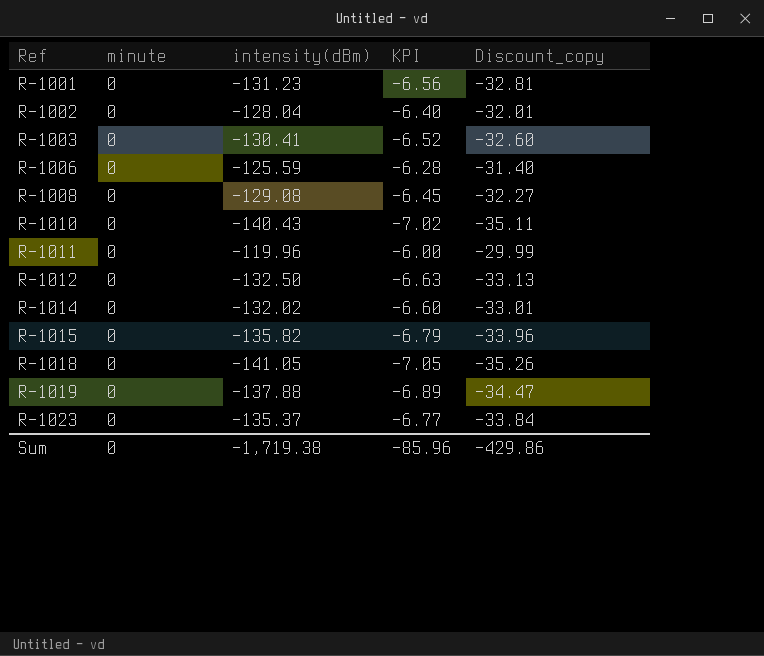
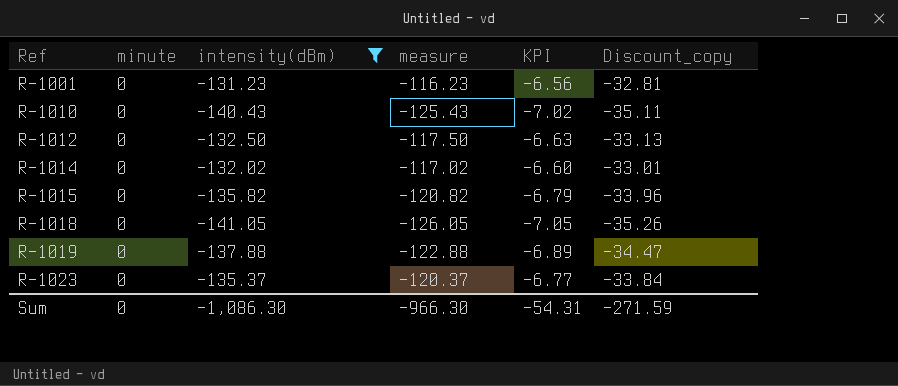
filter: none -> intensity(dBm) <= -131.23
column measure | formula: none -> [intensity(dBm)] + 15
Sum | intensity(dBm): -1,719.38 -> -1,086.30
Sum | KPI: -85.96 -> -54.31
Sum | Discount_copy: -429.86 -> -271.59

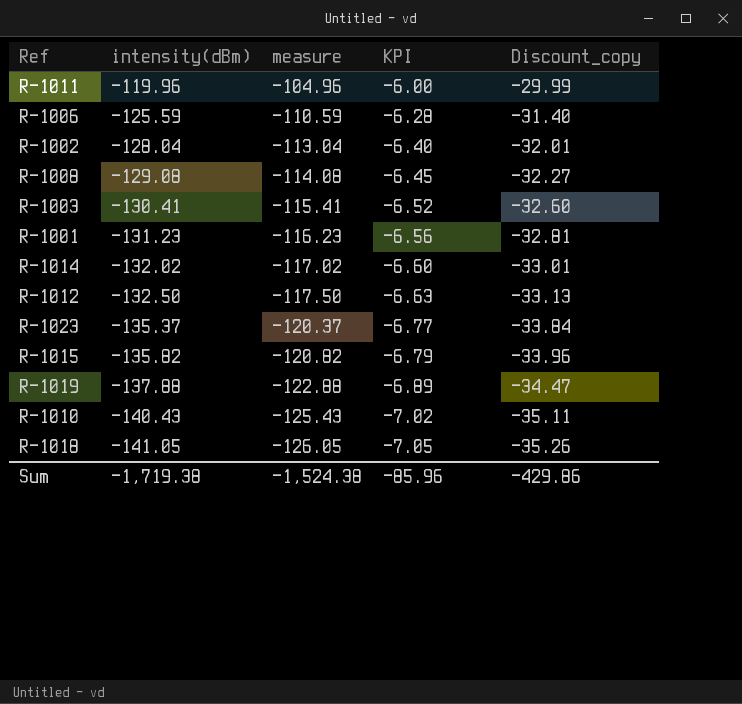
filter: intensity(dBm) <= -131.23 -> none
row order: Ref ascending -> intensity(dBm) descending
column minute | position: 2 -> none
Sum | intensity(dBm): -1,086.30 -> -1,719.38
Sum | measure: -966.30 -> -1,524.38
Sum | KPI: -54.31 -> -85.96
Sum | Discount_copy: -271.59 -> -429.86

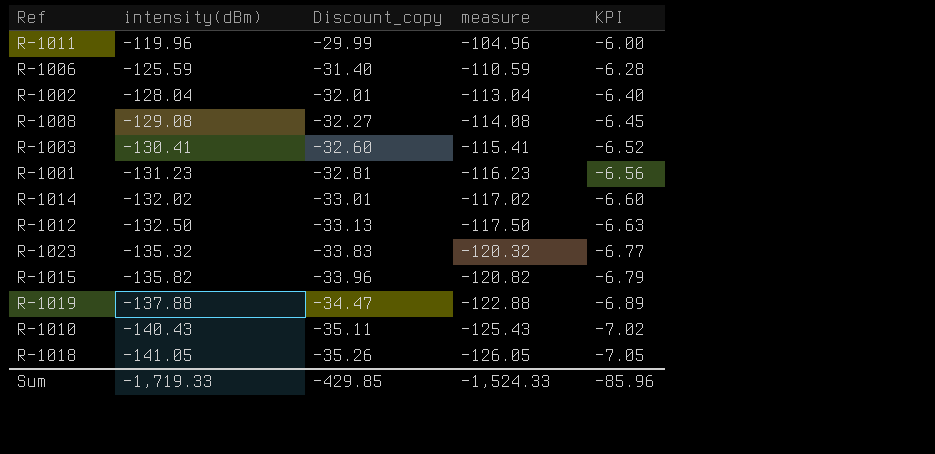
column Discount_copy | position: 5 -> 3
R-1023 | intensity(dBm): -135.37 -> -135.32
R-1023 | Discount_copy: -33.84 -> -33.83
R-1023 | measure: -120.37 -> -120.32
Sum | intensity(dBm): -1,719.38 -> -1,719.33
Sum | Discount_copy: -429.86 -> -429.85
Sum | measure: -1,524.38 -> -1,524.33

